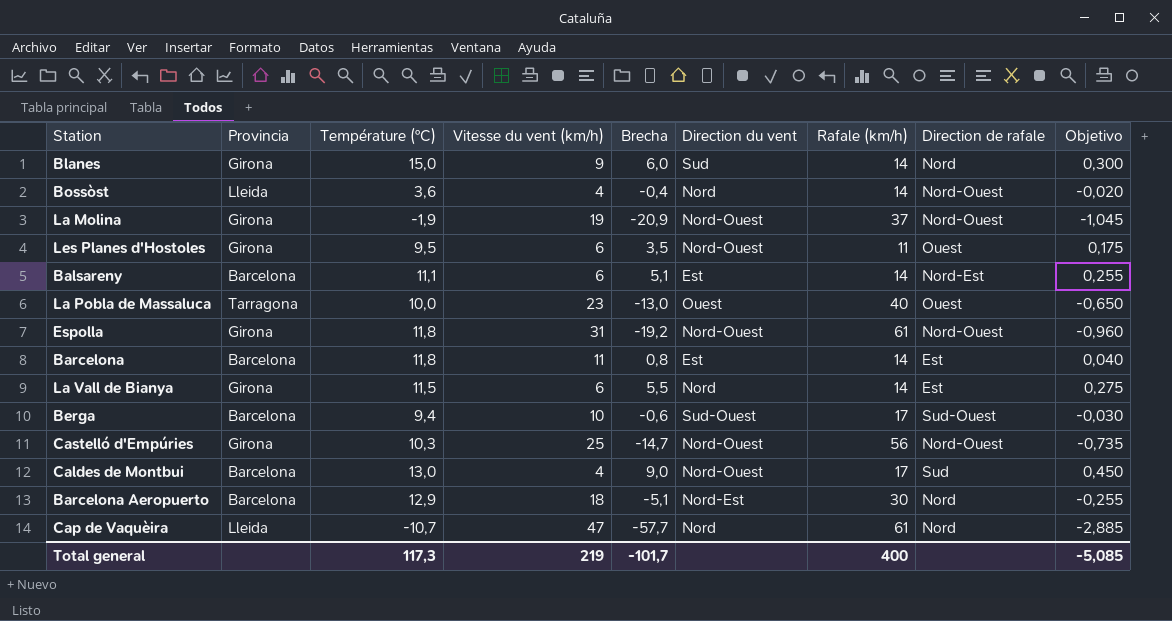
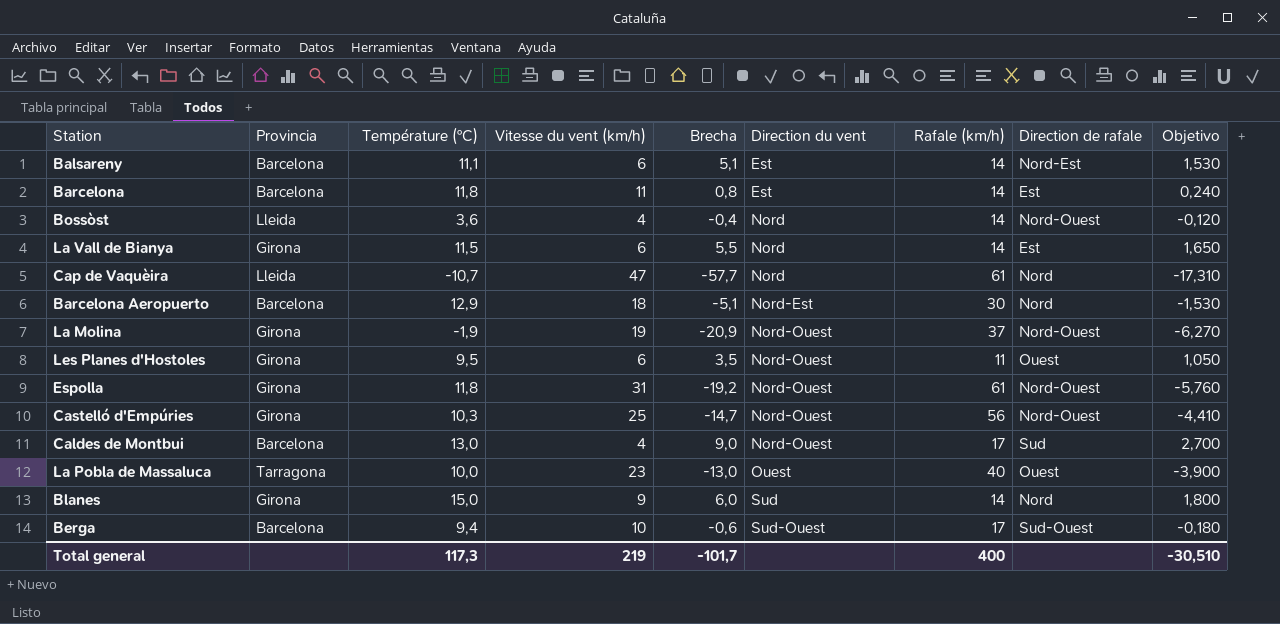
row order: none -> Direction du vent ascending
column Objetivo | formula: [Brecha] * 0,05 -> [Brecha] * 0,3
Total general | Objetivo: -5,085 -> -30,510

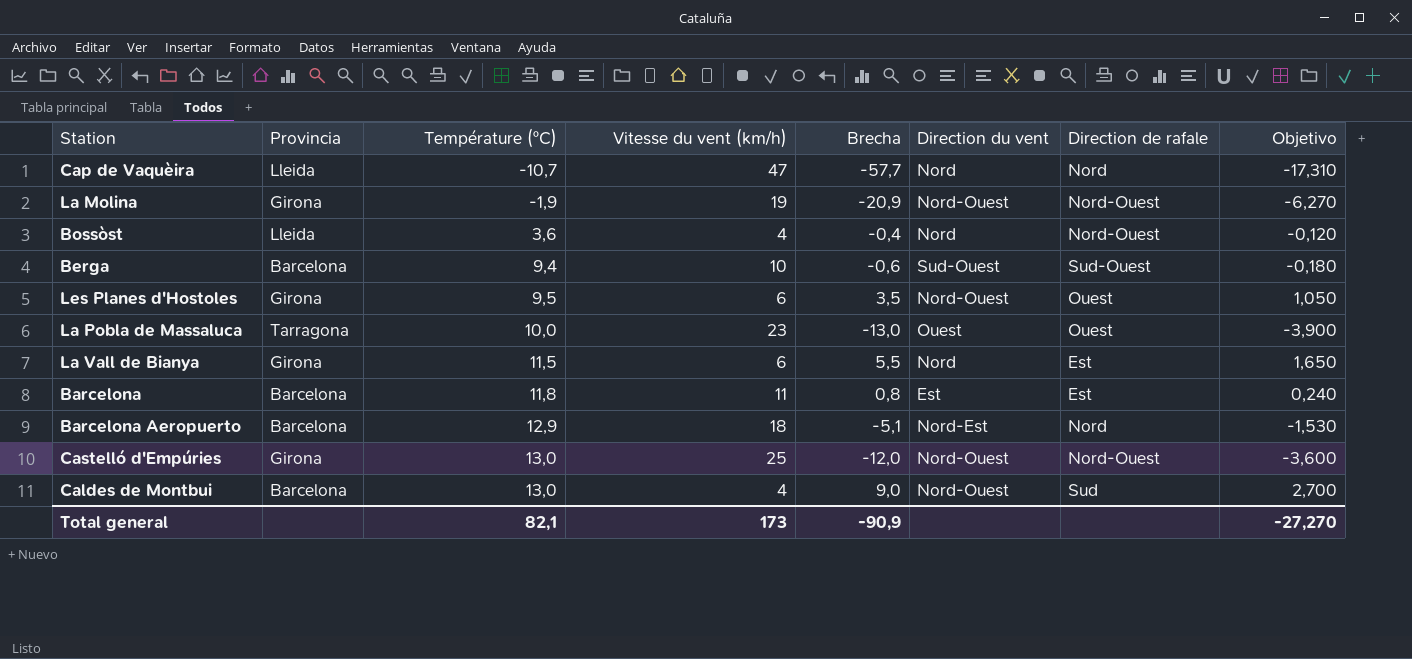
row order: Direction du vent ascending -> Température (ºC) ascending
column Rafale (km/h) | position: 7 -> none
row Balsareny: Barcelona | 11,1 | 6 | 5,1 | Est | 14 | Nord-Est | 1,530 -> none
row Espolla: Girona | 11,8 | 31 | -19,2 | Nord-Ouest | 61 | Nord-Ouest | -5,760 -> none
row Blanes: Girona | 15,0 | 9 | 6,0 | Sud | 14 | Nord | 1,800 -> none
Castelló d'Empúries | Température (ºC): 10,3 -> 13,0
Castelló d'Empúries | Brecha: -14,7 -> -12,0
Castelló d'Empúries | Objetivo: -4,410 -> -3,600
Total general | Température (ºC): 117,3 -> 82,1
Total general | Vitesse du vent (km/h): 219 -> 173
Total general | Brecha: -101,7 -> -90,9
Total general | Objetivo: -30,510 -> -27,270

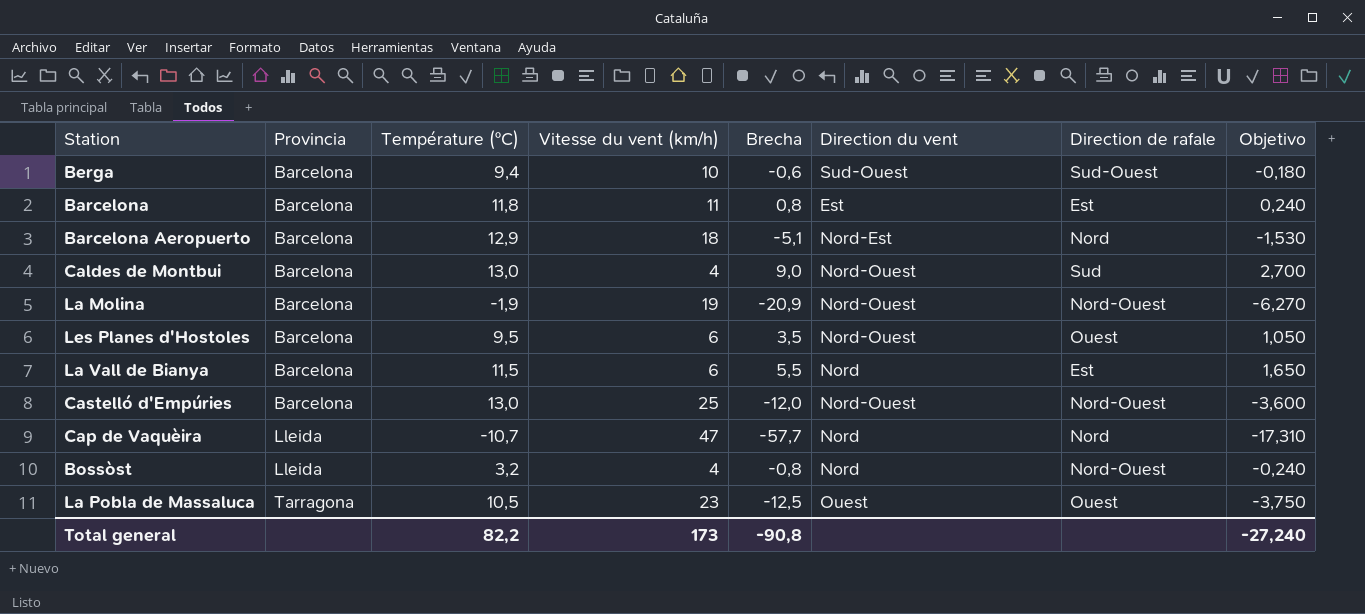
row order: Température (ºC) ascending -> Provincia ascending
La Molina | Provincia: Girona -> Barcelona
Les Planes d'Hostoles | Provincia: Girona -> Barcelona
La Vall de Bianya | Provincia: Girona -> Barcelona
Castelló d'Empúries | Provincia: Girona -> Barcelona
Bossòst | Température (ºC): 3,6 -> 3,2
Bossòst | Brecha: -0,4 -> -0,8
Bossòst | Objetivo: -0,120 -> -0,240
La Pobla de Massaluca | Température (ºC): 10,0 -> 10,5
La Pobla de Massaluca | Brecha: -13,0 -> -12,5
La Pobla de Massaluca | Objetivo: -3,900 -> -3,750
Total general | Température (ºC): 82,1 -> 82,2
Total general | Brecha: -90,9 -> -90,8
Total general | Objetivo: -27,270 -> -27,240

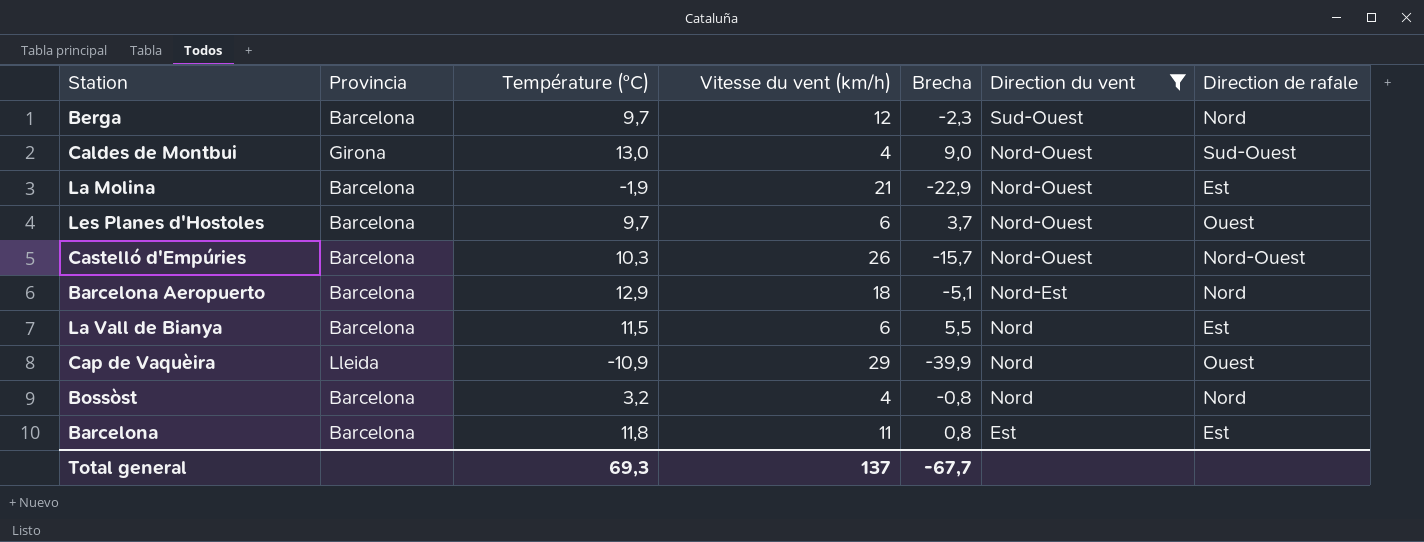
filter: none -> Direction du vent != Ouest
row order: Provincia ascending -> Direction du vent descending
column Objetivo | formula: [Brecha] * 0,3 -> none
Berga | Température (ºC): 9,4 -> 9,7
Berga | Vitesse du vent (km/h): 10 -> 12
Berga | Brecha: -0,6 -> -2,3
Berga | Direction de rafale: Sud-Ouest -> Nord
Caldes de Montbui | Provincia: Barcelona -> Girona
Caldes de Montbui | Direction de rafale: Sud -> Sud-Ouest
La Molina | Vitesse du vent (km/h): 19 -> 21
La Molina | Brecha: -20,9 -> -22,9
La Molina | Direction de rafale: Nord-Ouest -> Est
Les Planes d'Hostoles | Température (ºC): 9,5 -> 9,7
Les Planes d'Hostoles | Brecha: 3,5 -> 3,7
Castelló d'Empúries | Température (ºC): 13,0 -> 10,3
Castelló d'Empúries | Vitesse du vent (km/h): 25 -> 26
Castelló d'Empúries | Brecha: -12,0 -> -15,7
Cap de Vaquèira | Température (ºC): -10,7 -> -10,9
Cap de Vaquèira | Vitesse du vent (km/h): 47 -> 29
Cap de Vaquèira | Brecha: -57,7 -> -39,9
Cap de Vaquèira | Direction de rafale: Nord -> Ouest
Bossòst | Provincia: Lleida -> Barcelona
Bossòst | Direction de rafale: Nord-Ouest -> Nord
Total general | Température (ºC): 82,2 -> 69,3
Total general | Vitesse du vent (km/h): 173 -> 137
Total general | Brecha: -90,8 -> -67,7

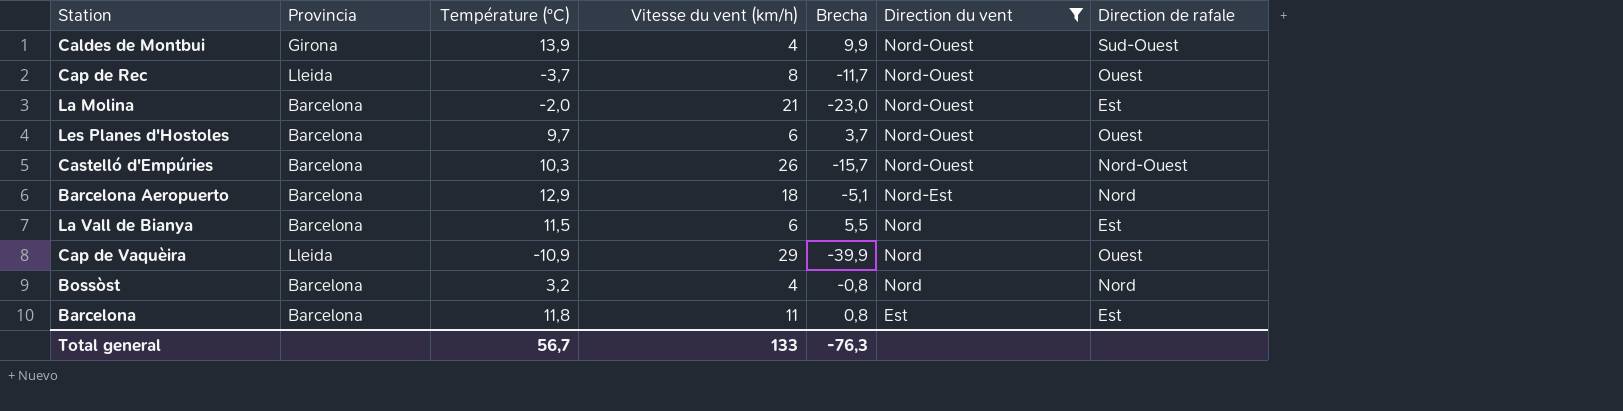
row Berga: Barcelona | 9,7 | 12 | -2,3 | Sud-Ouest | Nord -> none
Caldes de Montbui | Température (ºC): 13,0 -> 13,9
Caldes de Montbui | Brecha: 9,0 -> 9,9
row Cap de Rec: none -> Lleida | -3,7 | 8 | -11,7 | Nord-Ouest | Ouest
La Molina | Température (ºC): -1,9 -> -2,0
La Molina | Brecha: -22,9 -> -23,0
Total general | Température (ºC): 69,3 -> 56,7
Total general | Vitesse du vent (km/h): 137 -> 133
Total general | Brecha: -67,7 -> -76,3

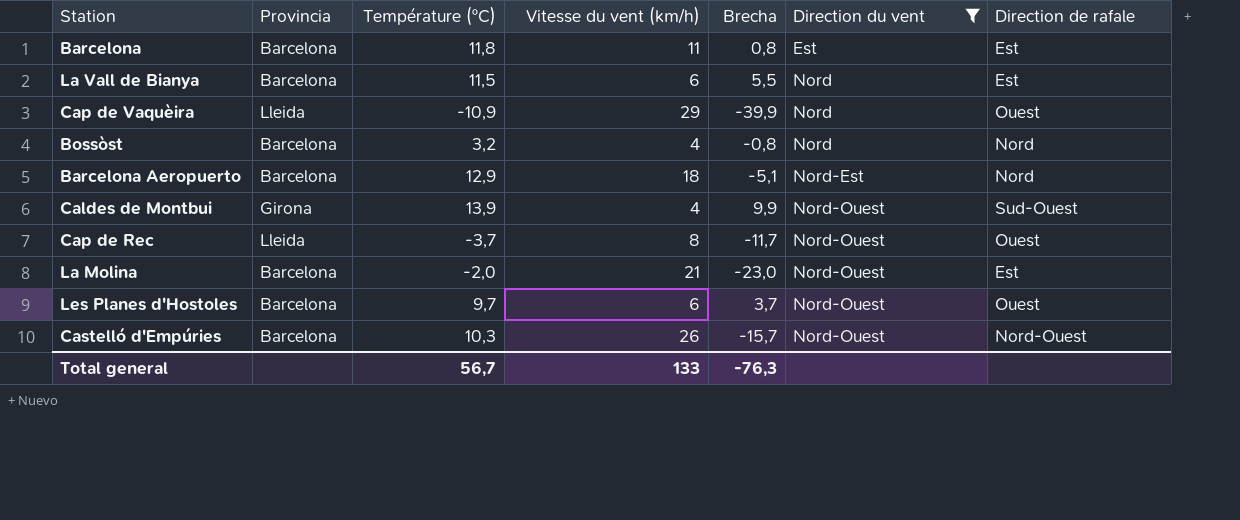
row order: Direction du vent descending -> Direction du vent ascending

